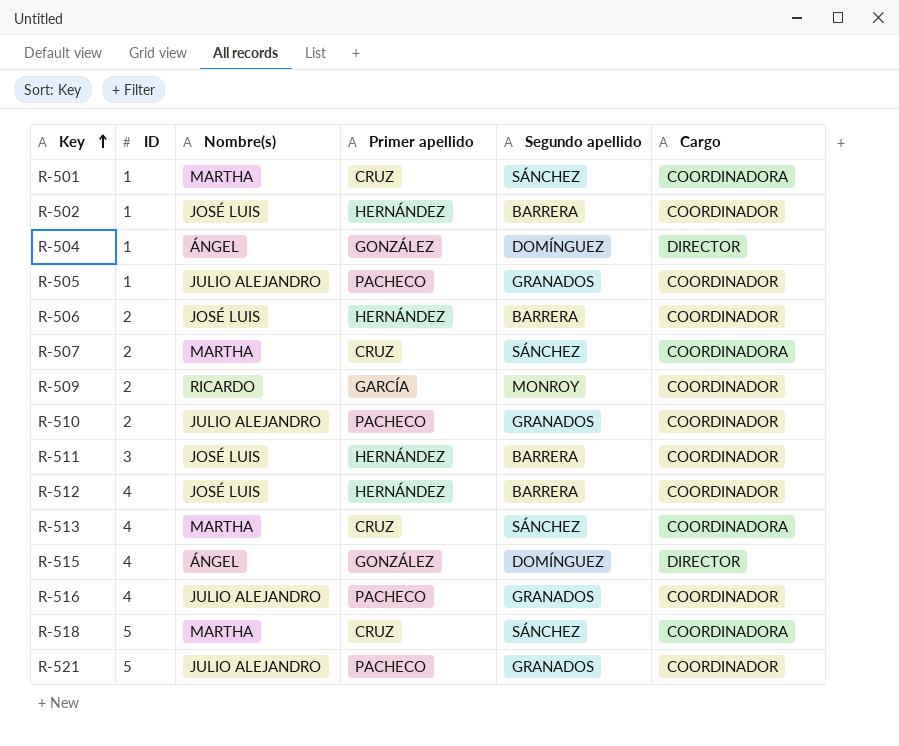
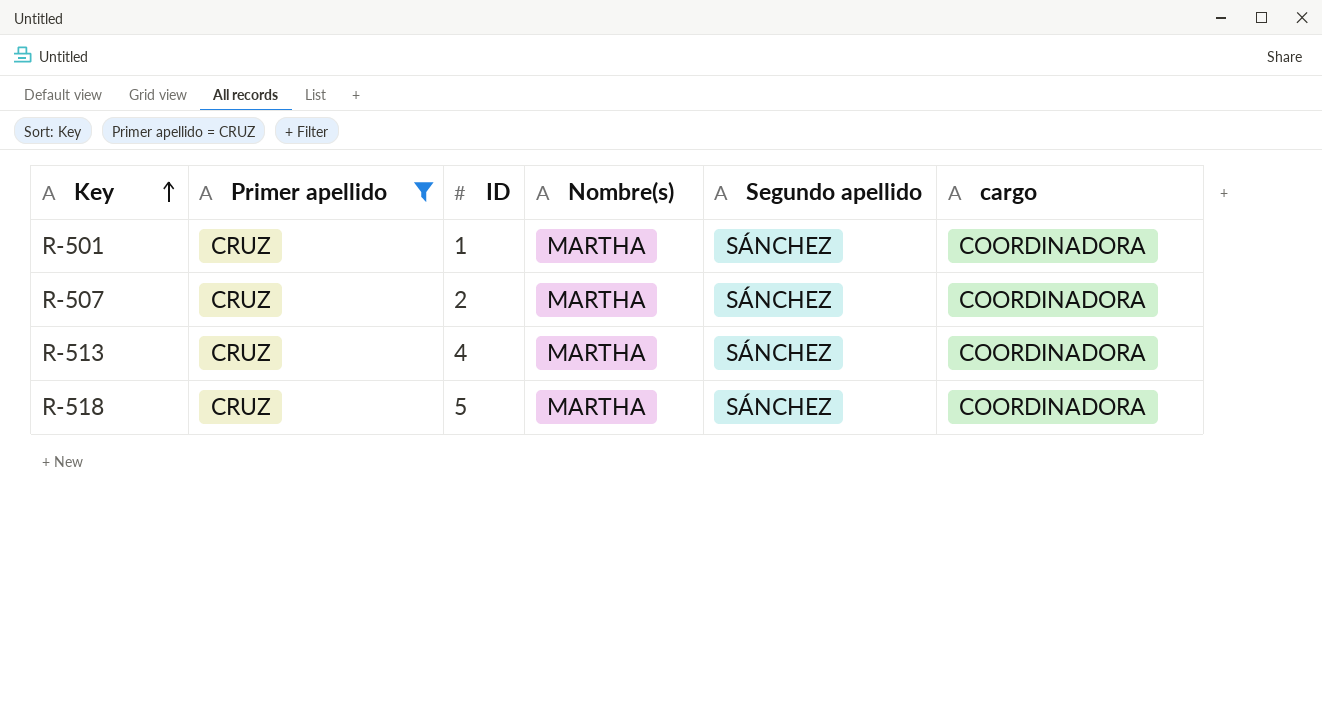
filter: none -> Primer apellido = CRUZ
column Primer apellido | position: 4 -> 2
column name: Cargo -> cargo

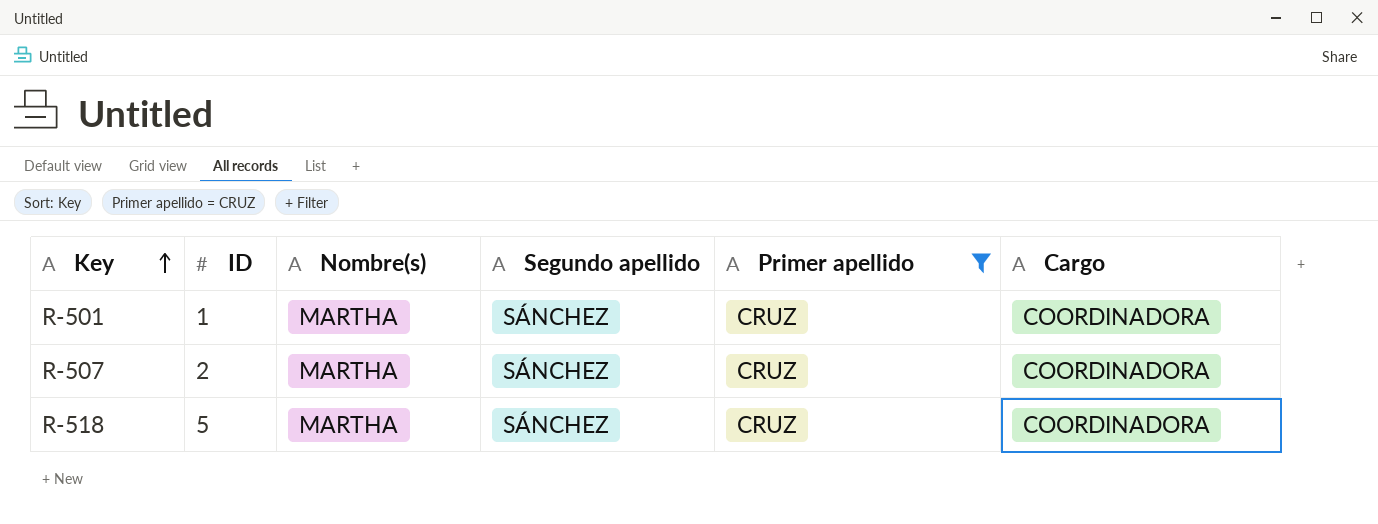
column Primer apellido | position: 2 -> 5
column name: cargo -> Cargo
row R-513: CRUZ | 4 | MARTHA | SÁNCHEZ | COORDINADORA -> none

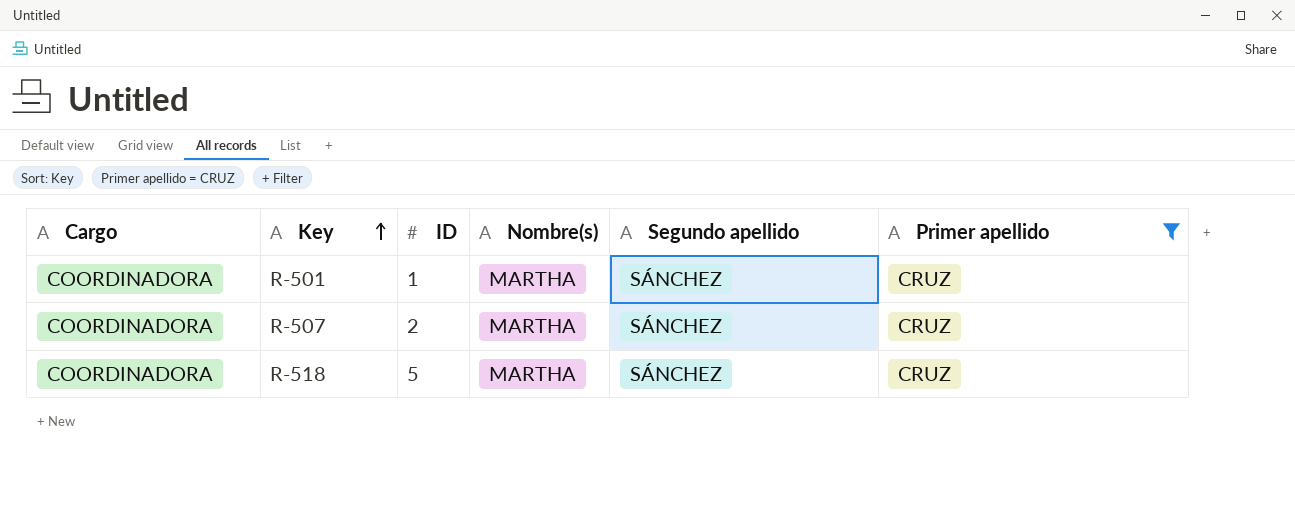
column Cargo | position: 6 -> 1

